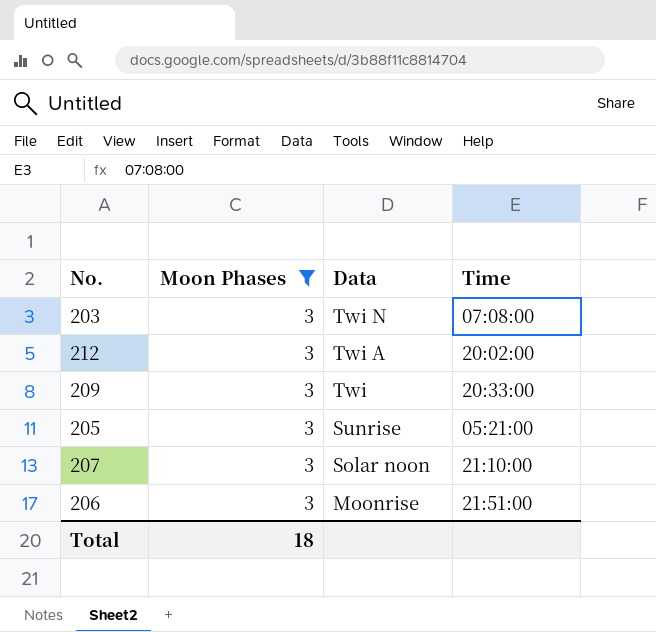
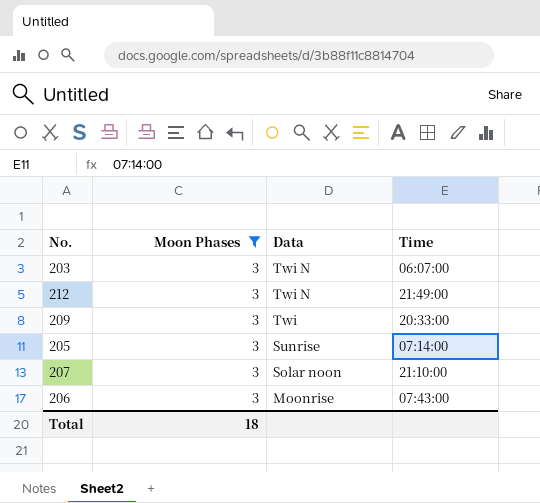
203 | Time: 07:08:00 -> 06:07:00
212 | Data: Twi A -> Twi N
212 | Time: 20:02:00 -> 21:49:00
205 | Time: 05:21:00 -> 07:14:00
206 | Time: 21:51:00 -> 07:43:00

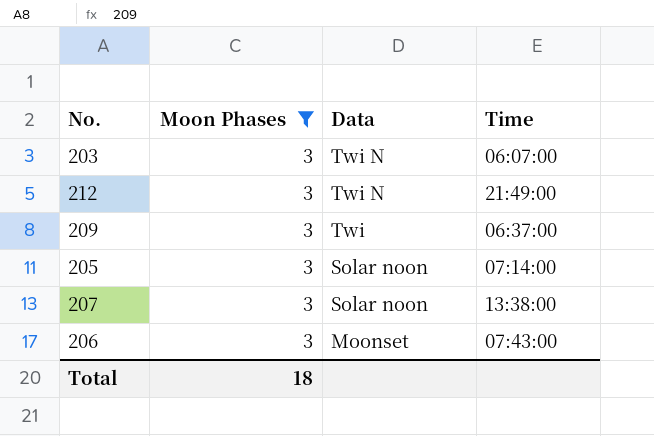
209 | Time: 20:33:00 -> 06:37:00
205 | Data: Sunrise -> Solar noon
207 | Time: 21:10:00 -> 13:38:00
206 | Data: Moonrise -> Moonset

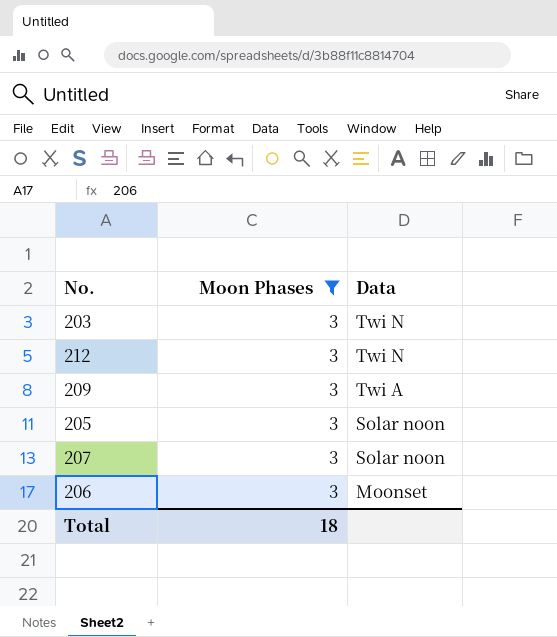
column Time | position: 4 -> none
209 | Data: Twi -> Twi A

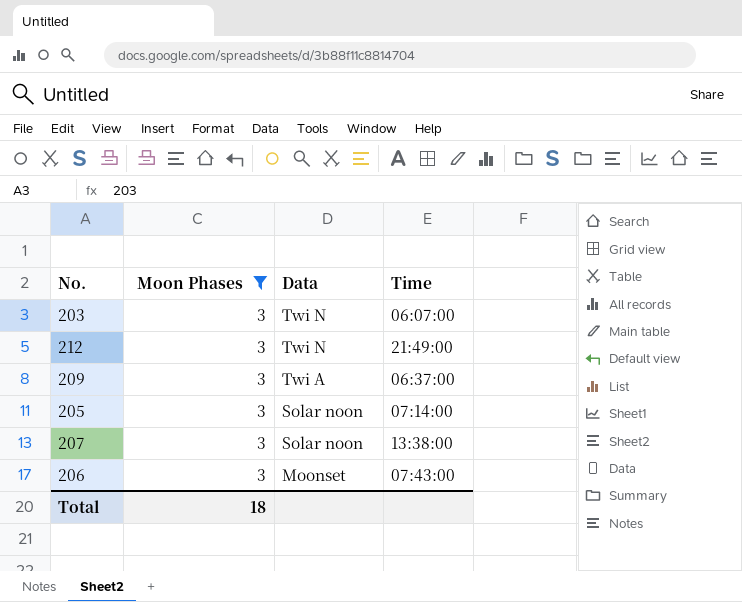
column Time | position: none -> 4

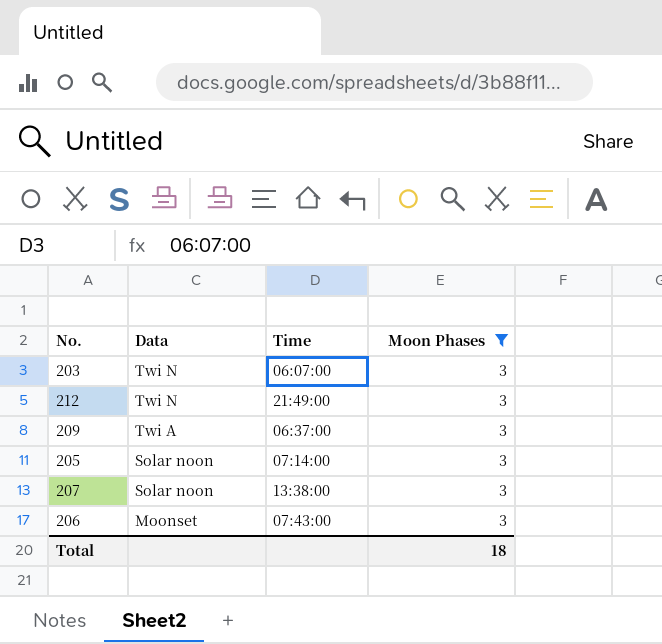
column Moon Phases | position: 2 -> 4

